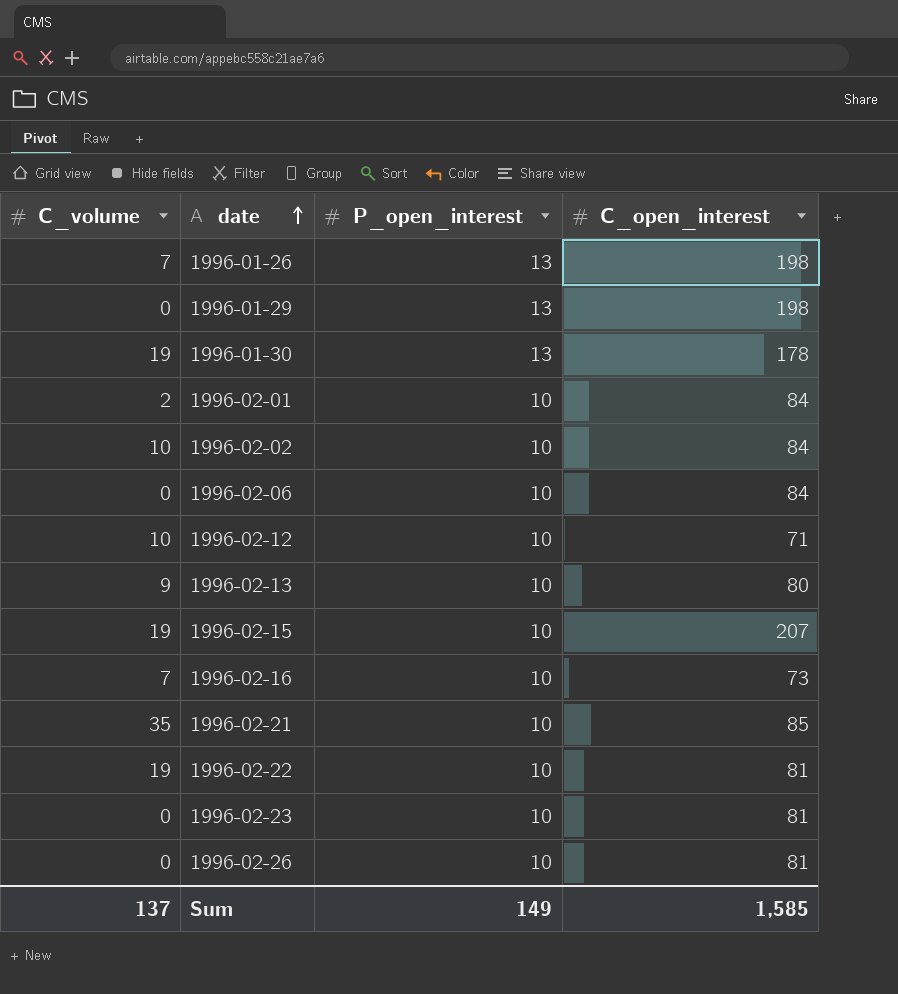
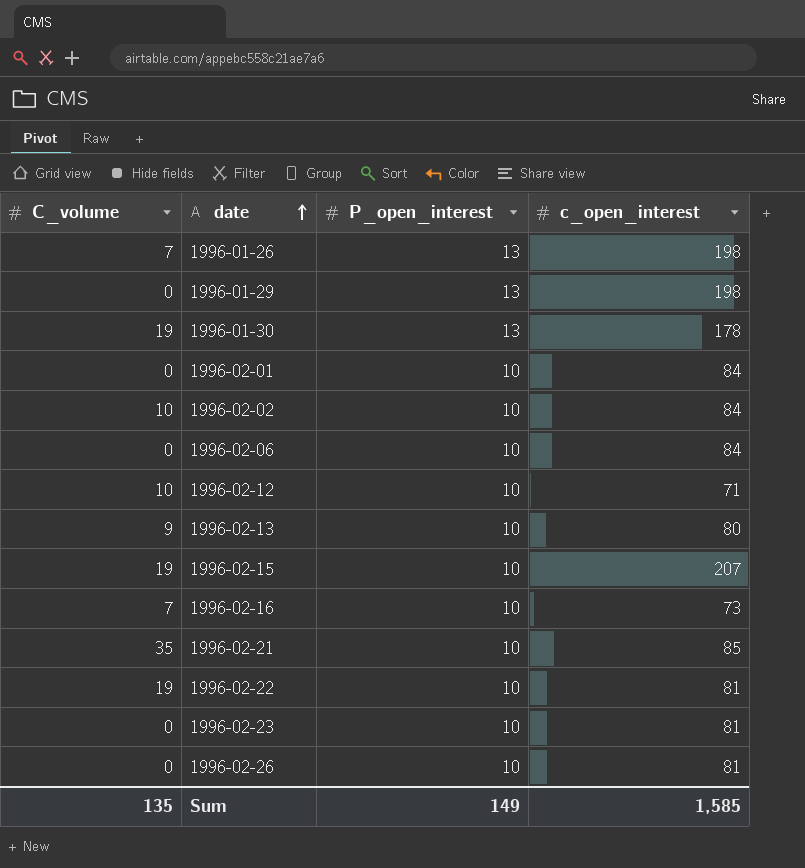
column name: C_open_interest -> c_open_interest
1996-02-01 | C_volume: 2 -> 0
Sum | C_volume: 137 -> 135

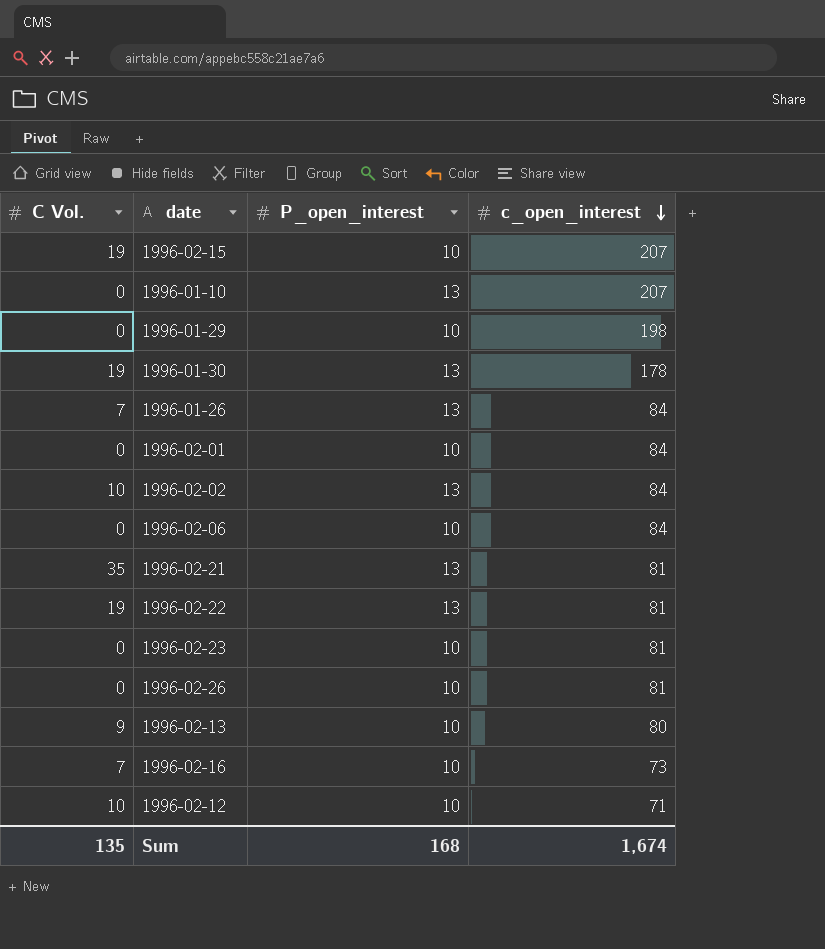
row order: date ascending -> c_open_interest descending
column name: C_volume -> C Vol.
row 1996-01-10: none -> 0 | 13 | 207
1996-01-29 | P_open_interest: 13 -> 10
1996-01-26 | c_open_interest: 198 -> 84
1996-02-02 | P_open_interest: 10 -> 13
1996-02-21 | P_open_interest: 10 -> 13
1996-02-21 | c_open_interest: 85 -> 81
1996-02-22 | P_open_interest: 10 -> 13
Sum | P_open_interest: 149 -> 168
Sum | c_open_interest: 1,585 -> 1,674

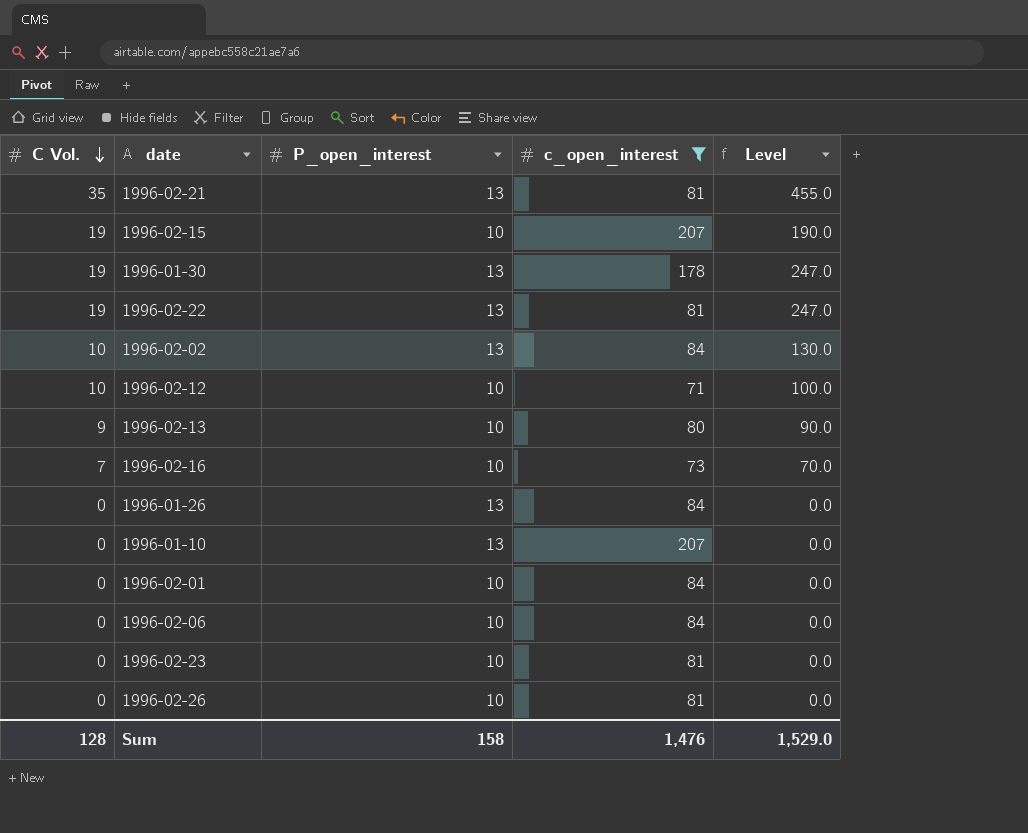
filter: none -> c_open_interest != 198
row order: c_open_interest descending -> C Vol. descending
column Level | formula: none -> [C Vol.] * [P_open_interest]
1996-01-26 | C Vol.: 7 -> 0
Sum | C Vol.: 135 -> 128
Sum | P_open_interest: 168 -> 158
Sum | c_open_interest: 1,674 -> 1,476

